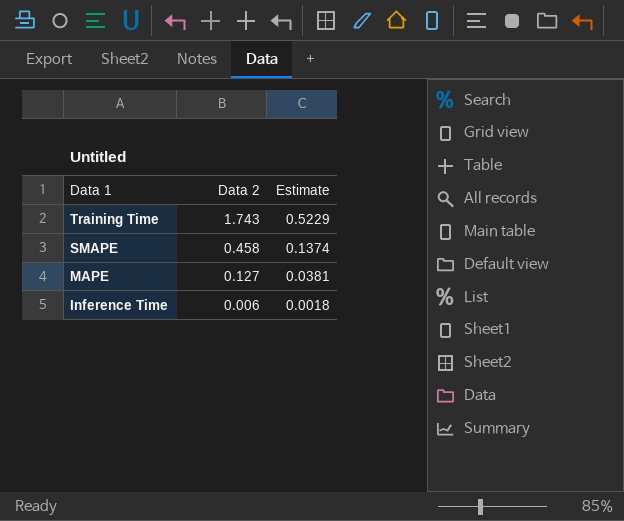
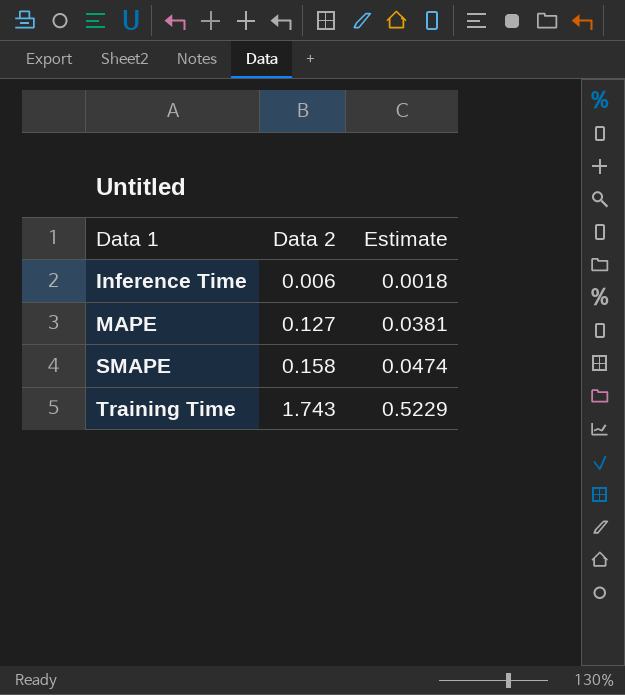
row order: Data 1 descending -> Data 1 ascending
SMAPE | Data 2: 0.458 -> 0.158
SMAPE | Estimate: 0.1374 -> 0.0474

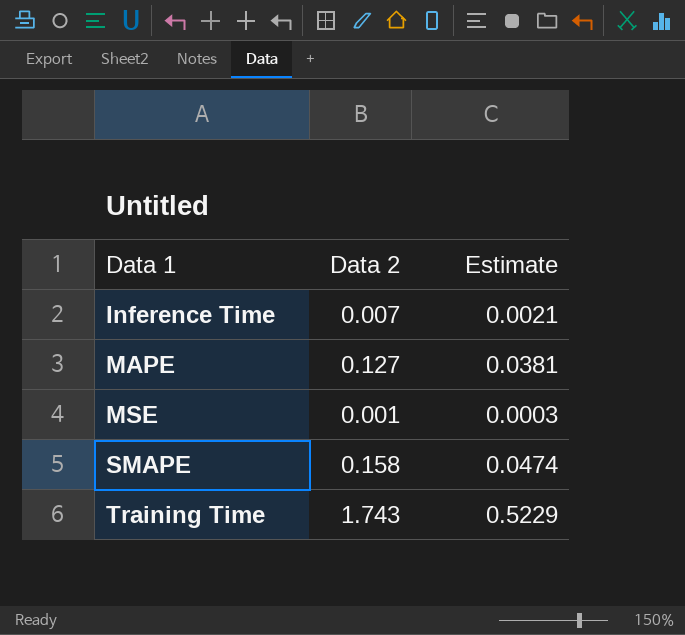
Inference Time | Data 2: 0.006 -> 0.007
Inference Time | Estimate: 0.0018 -> 0.0021
row MSE: none -> 0.001 | 0.0003

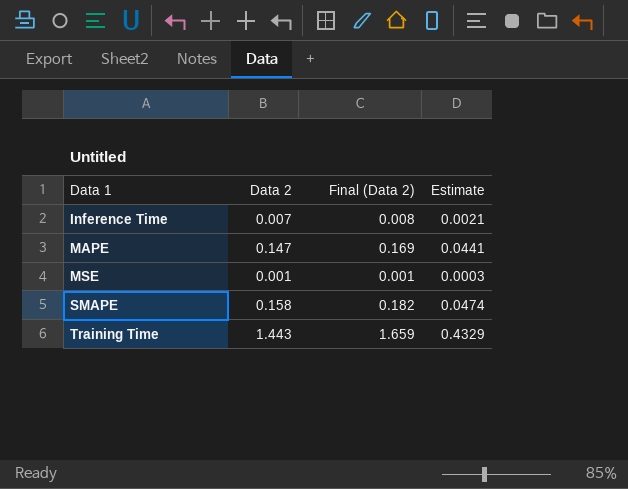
column Final (Data 2) | formula: none -> [Data 2] * 1.15
MAPE | Data 2: 0.127 -> 0.147
MAPE | Estimate: 0.0381 -> 0.0441
Training Time | Data 2: 1.743 -> 1.443
Training Time | Estimate: 0.5229 -> 0.4329

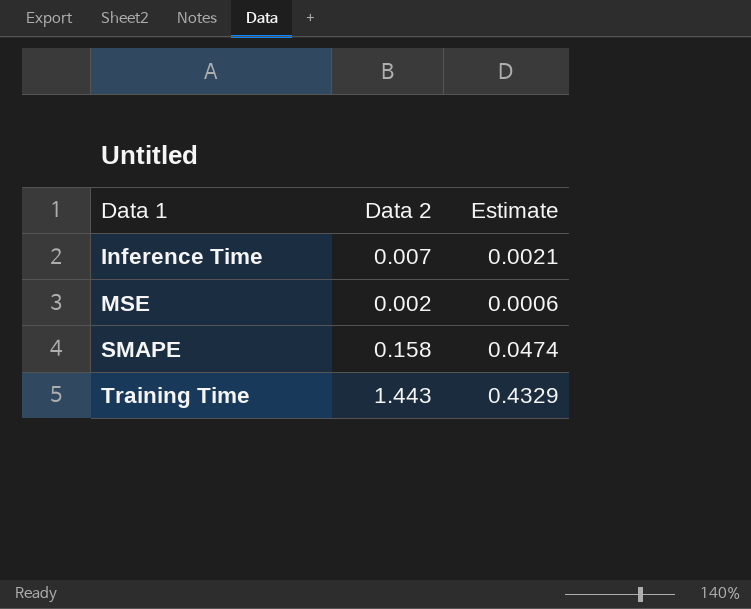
column Final (Data 2) | formula: [Data 2] * 1.15 -> none
row MAPE: 0.147 | 0.169 | 0.0441 -> none
MSE | Data 2: 0.001 -> 0.002
MSE | Estimate: 0.0003 -> 0.0006

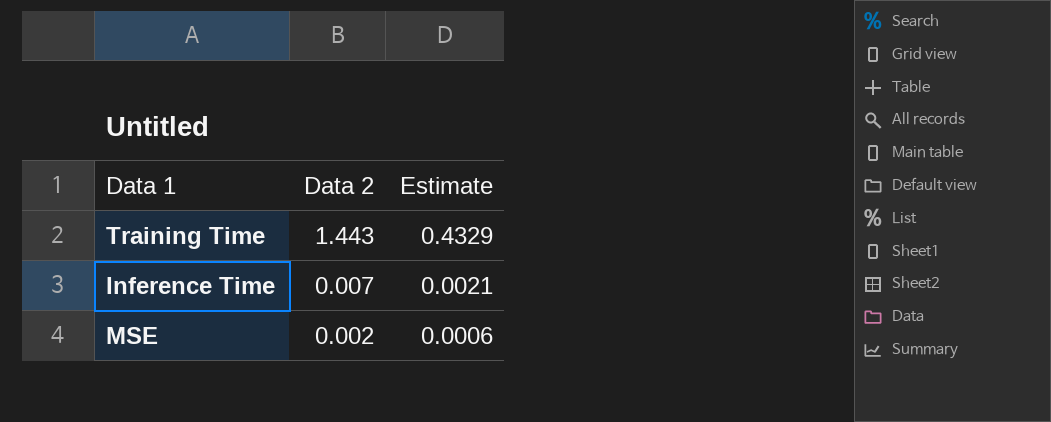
row order: Data 1 ascending -> Data 2 descending
row SMAPE: 0.158 | 0.0474 -> none

